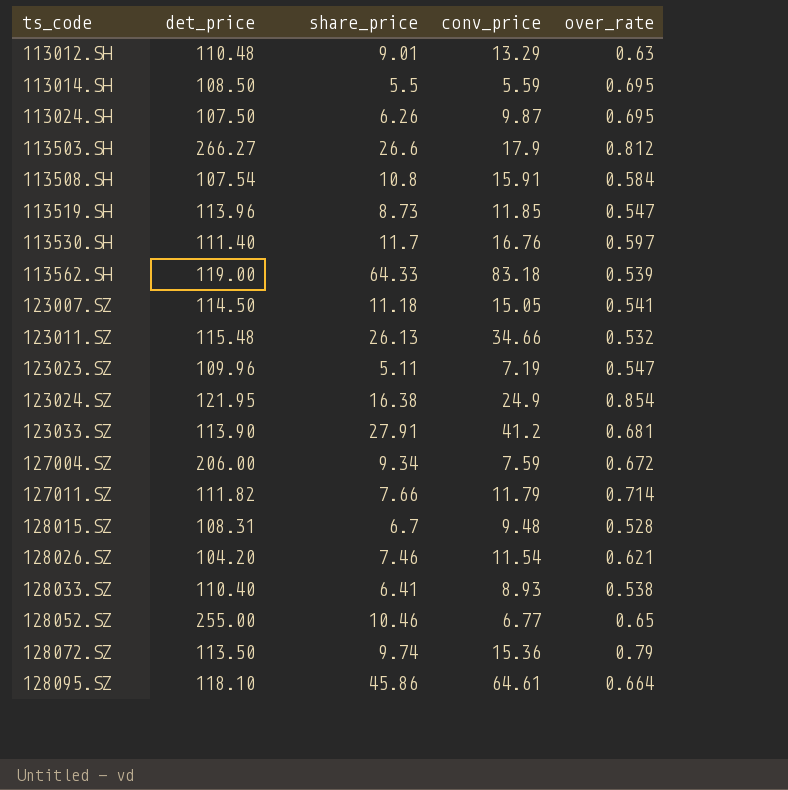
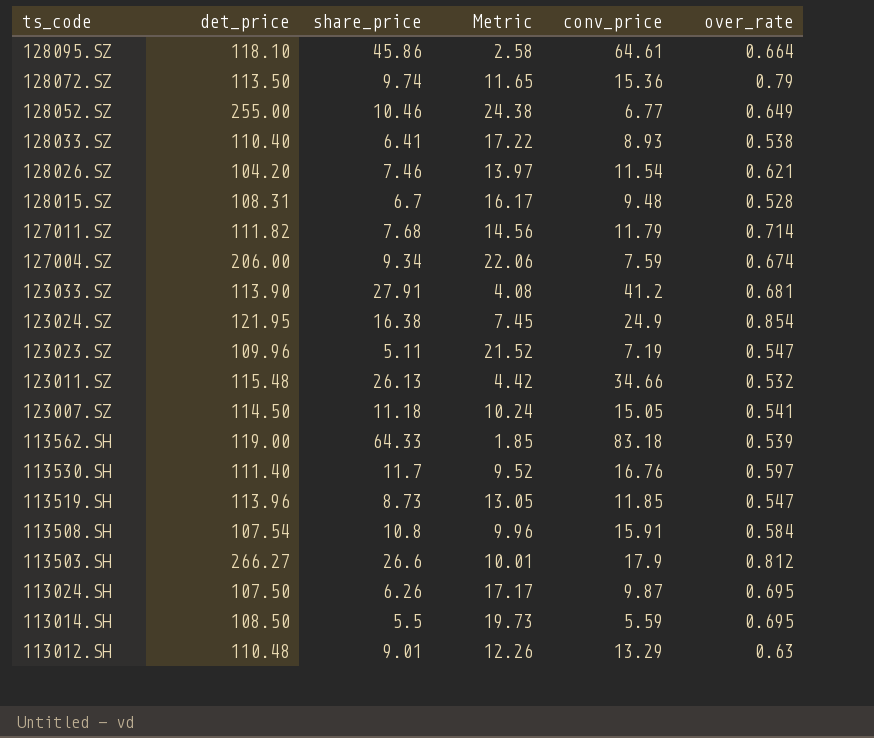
row order: ts_code ascending -> ts_code descending
column Metric | formula: none -> [det_price] / [share_price]
128052.SZ | over_rate: 0.65 -> 0.649
127011.SZ | share_price: 7.66 -> 7.68
127004.SZ | over_rate: 0.672 -> 0.674

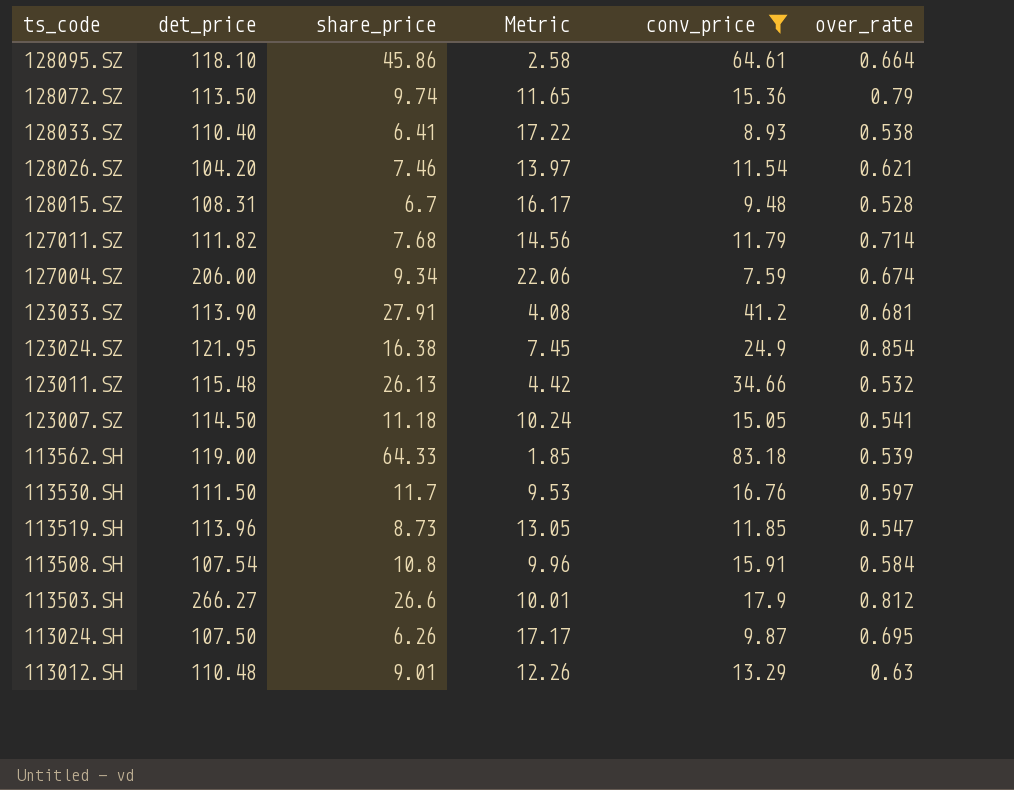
filter: none -> conv_price >= 7.59
113530.SH | det_price: 111.40 -> 111.50
113530.SH | Metric: 9.52 -> 9.53

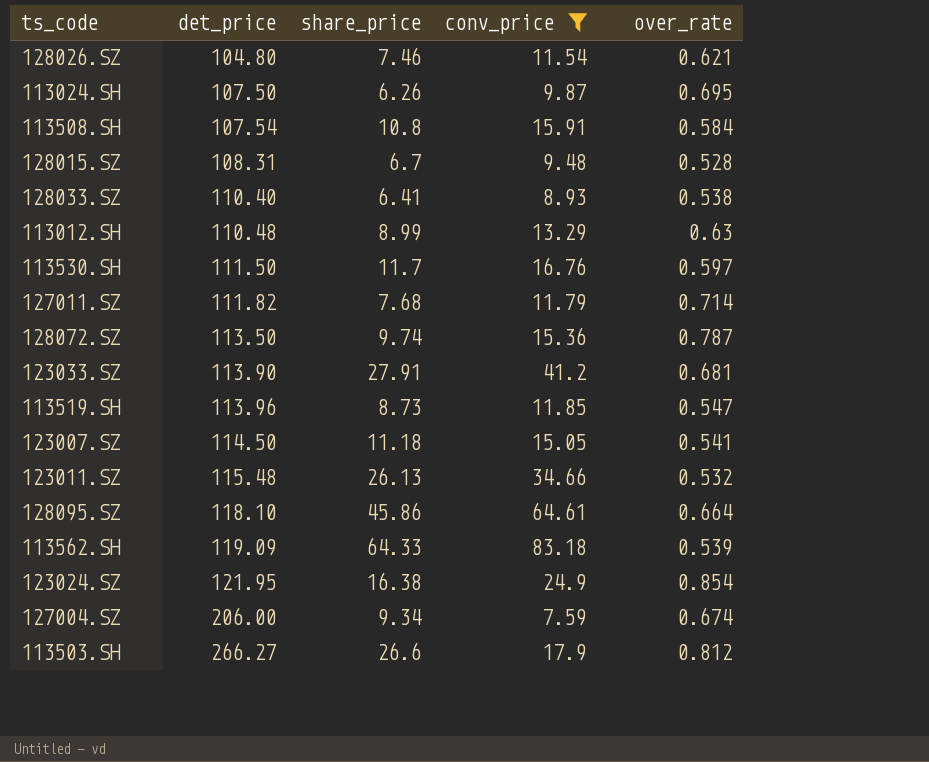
row order: ts_code descending -> det_price ascending
column Metric | formula: [det_price] / [share_price] -> none
128026.SZ | det_price: 104.20 -> 104.80
113012.SH | share_price: 9.01 -> 8.99
128072.SZ | over_rate: 0.79 -> 0.787
113562.SH | det_price: 119.00 -> 119.09

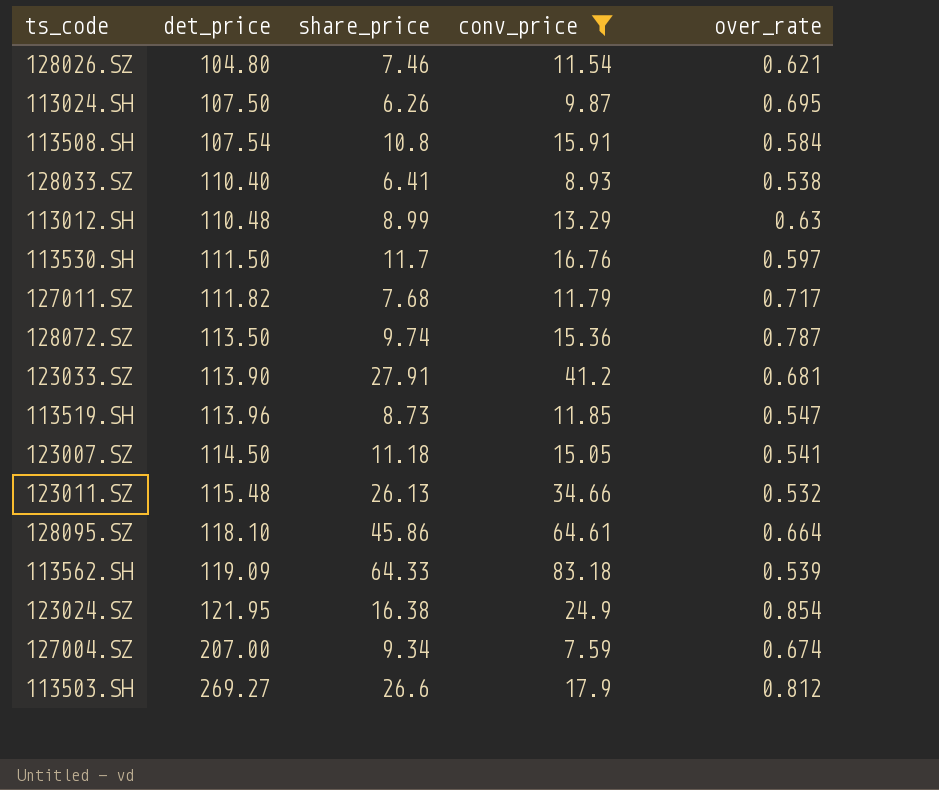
row 128015.SZ: 108.31 | 6.7 | 9.48 | 0.528 -> none
127011.SZ | over_rate: 0.714 -> 0.717
127004.SZ | det_price: 206.00 -> 207.00
113503.SH | det_price: 266.27 -> 269.27

